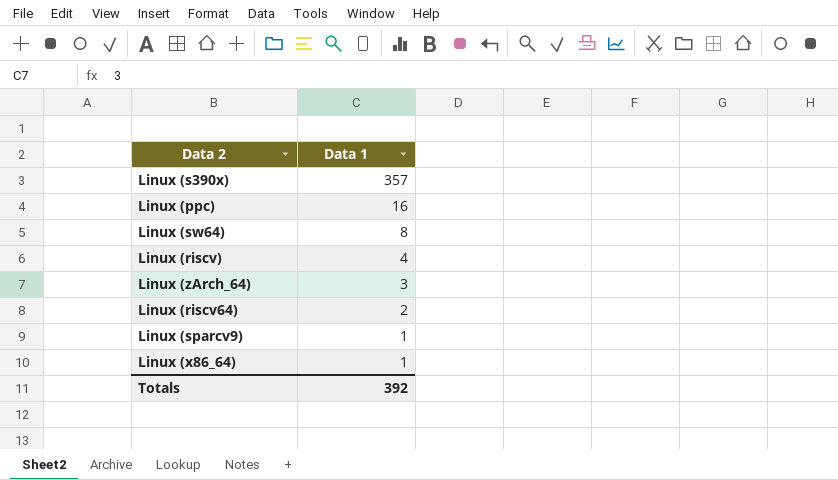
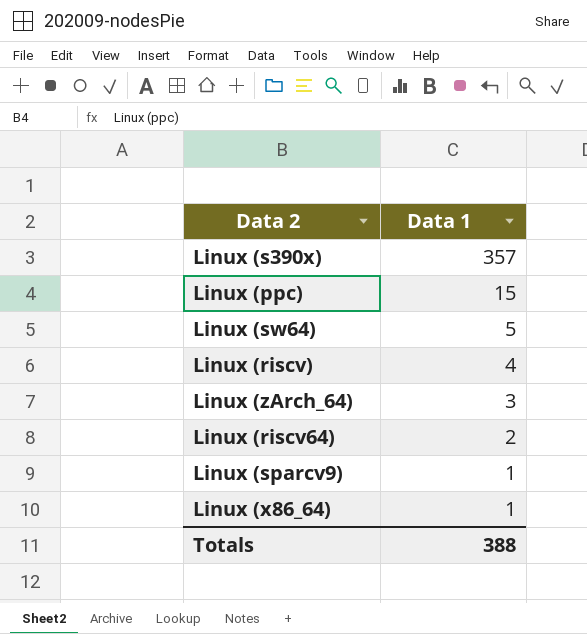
Linux (ppc) | Data 1: 16 -> 15
Linux (sw64) | Data 1: 8 -> 5
Totals | Data 1: 392 -> 388

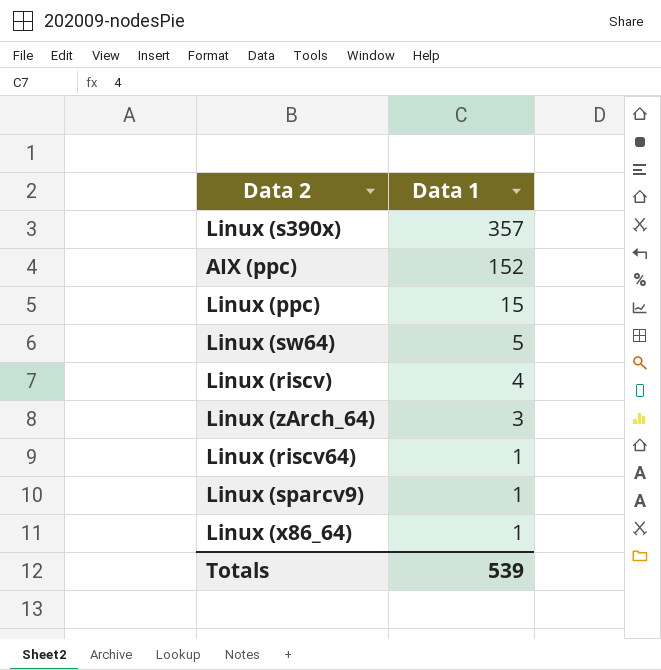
row AIX (ppc): none -> 152
Linux (riscv64) | Data 1: 2 -> 1
Totals | Data 1: 388 -> 539

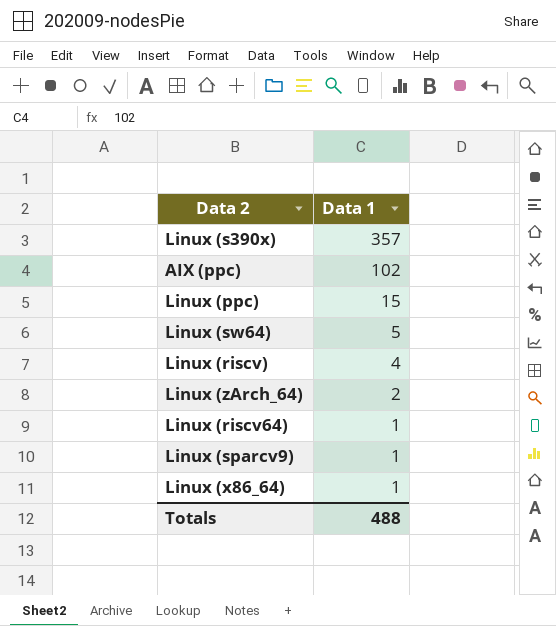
AIX (ppc) | Data 1: 152 -> 102
Linux (zArch_64) | Data 1: 3 -> 2
Totals | Data 1: 539 -> 488

